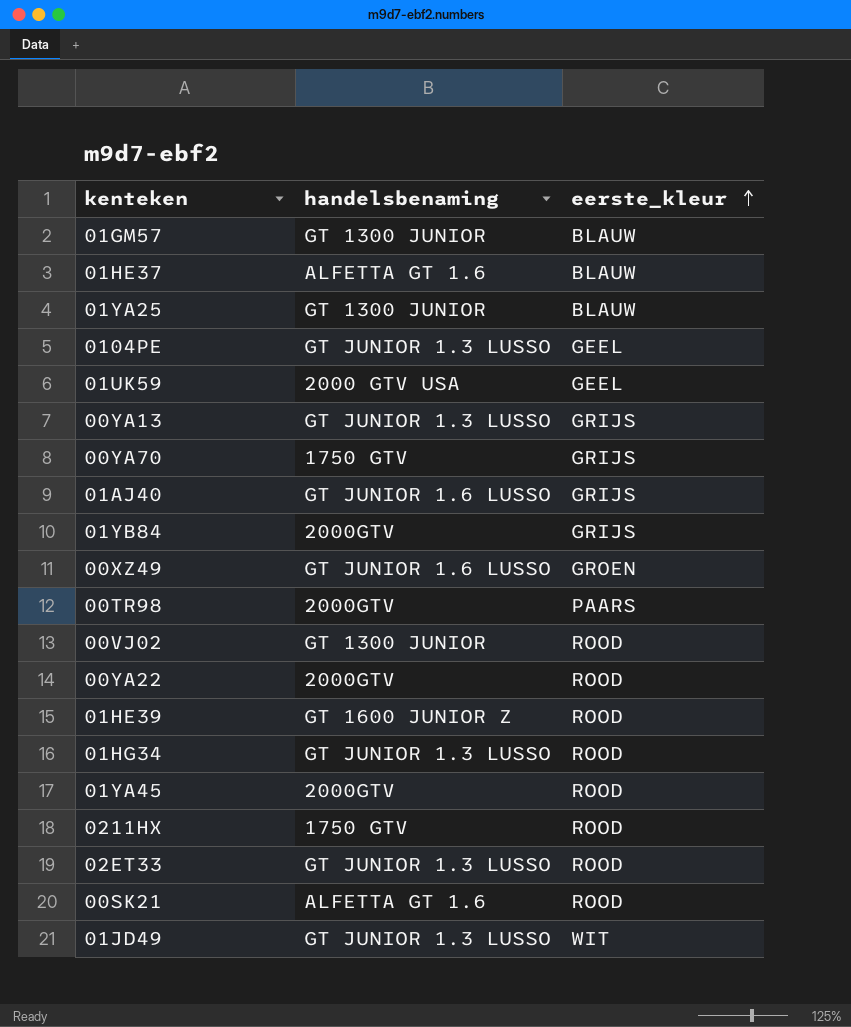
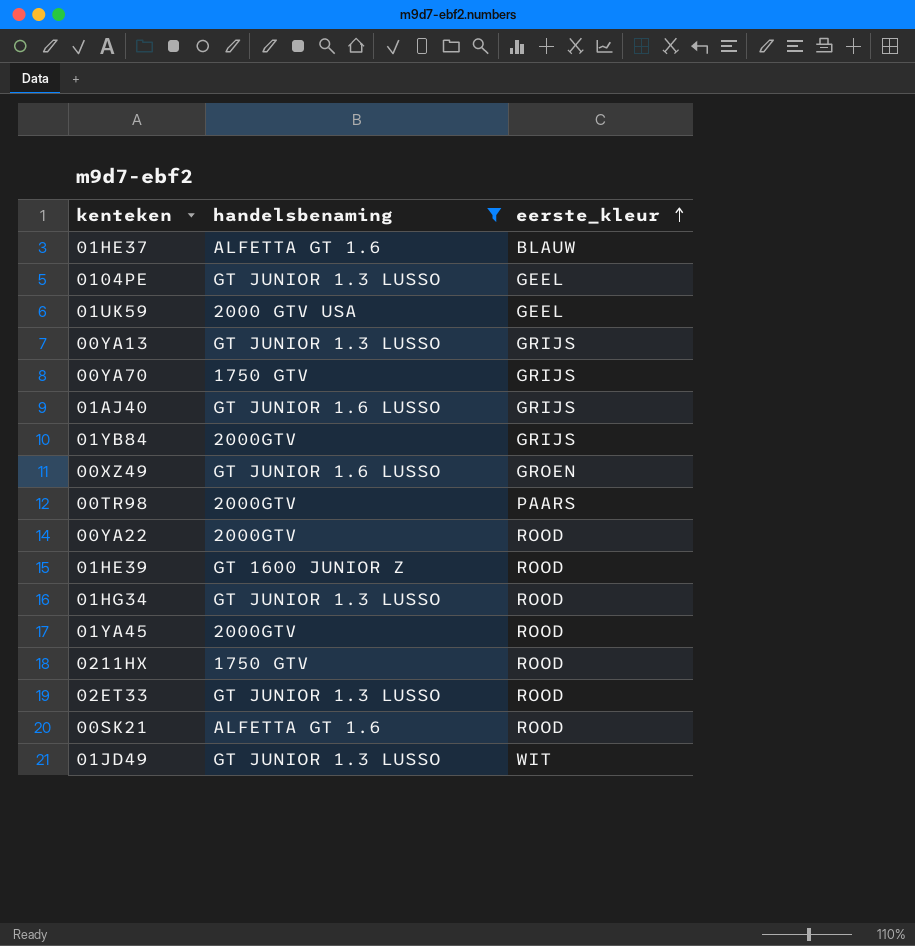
filter: none -> handelsbenaming != GT 1300 JUNIOR

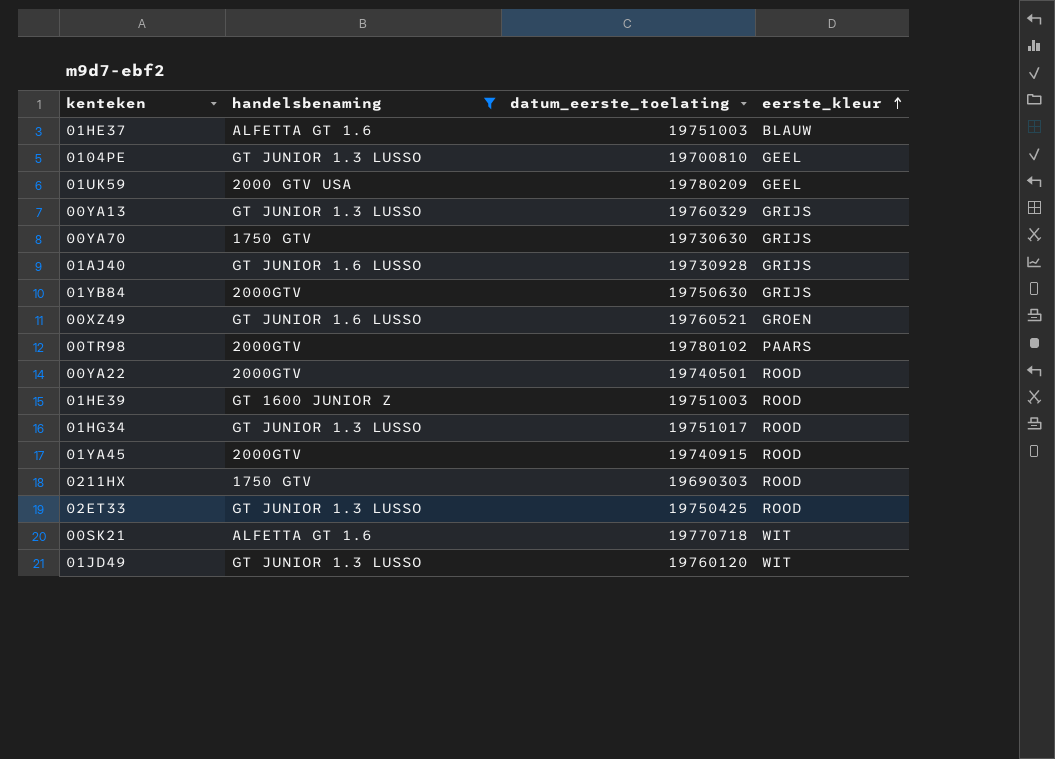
column datum_eerste_toelating | position: none -> 3
00SK21 | eerste_kleur: ROOD -> WIT

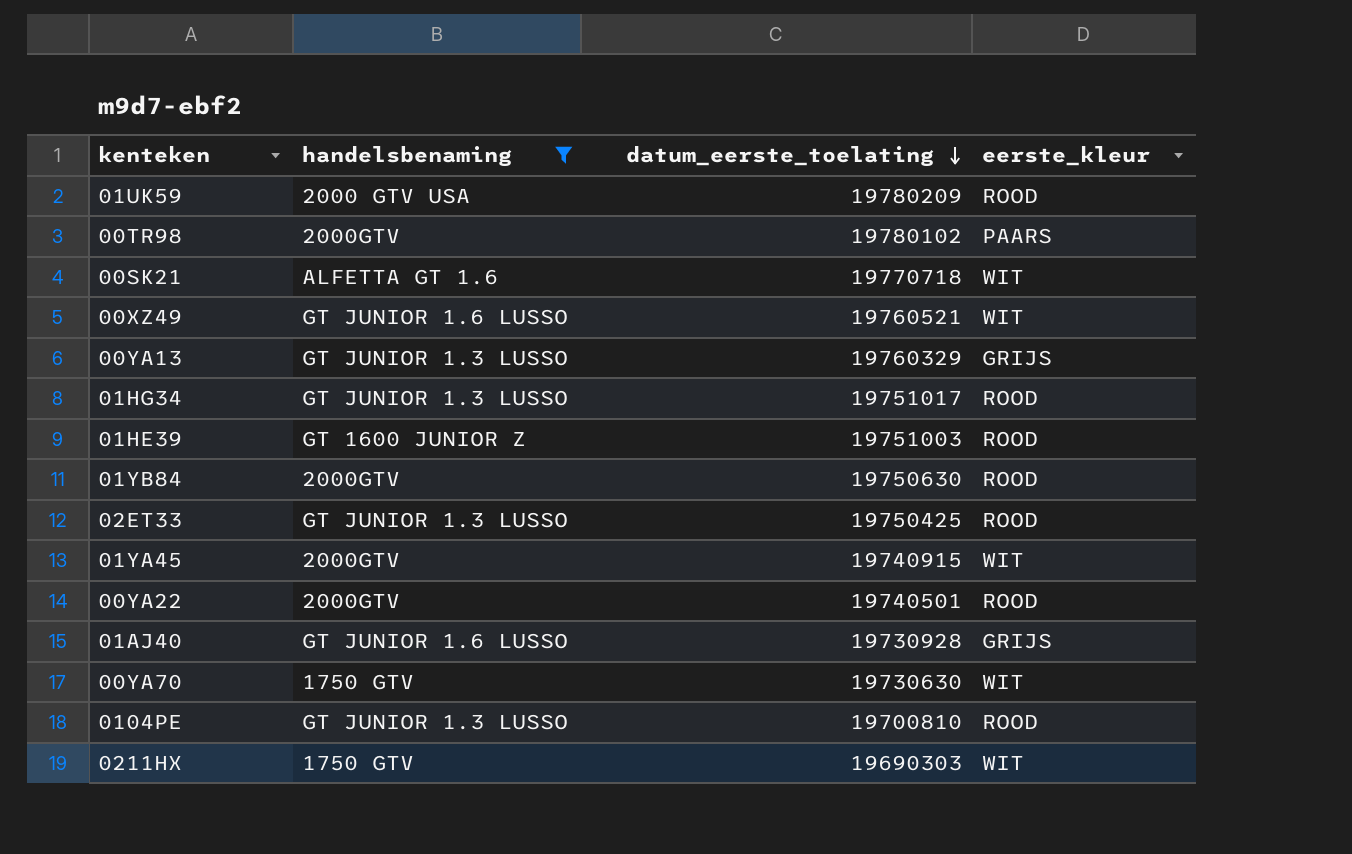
row order: eerste_kleur ascending -> datum_eerste_toelating descending
row 01HE37: ALFETTA GT 1.6 | 19751003 | BLAUW -> none
row 01JD49: GT JUNIOR 1.3 LUSSO | 19760120 | WIT -> none
01UK59 | eerste_kleur: GEEL -> ROOD
00XZ49 | eerste_kleur: GROEN -> WIT
01YB84 | eerste_kleur: GRIJS -> ROOD
01YA45 | eerste_kleur: ROOD -> WIT
00YA70 | eerste_kleur: GRIJS -> WIT
0104PE | eerste_kleur: GEEL -> ROOD
0211HX | eerste_kleur: ROOD -> WIT

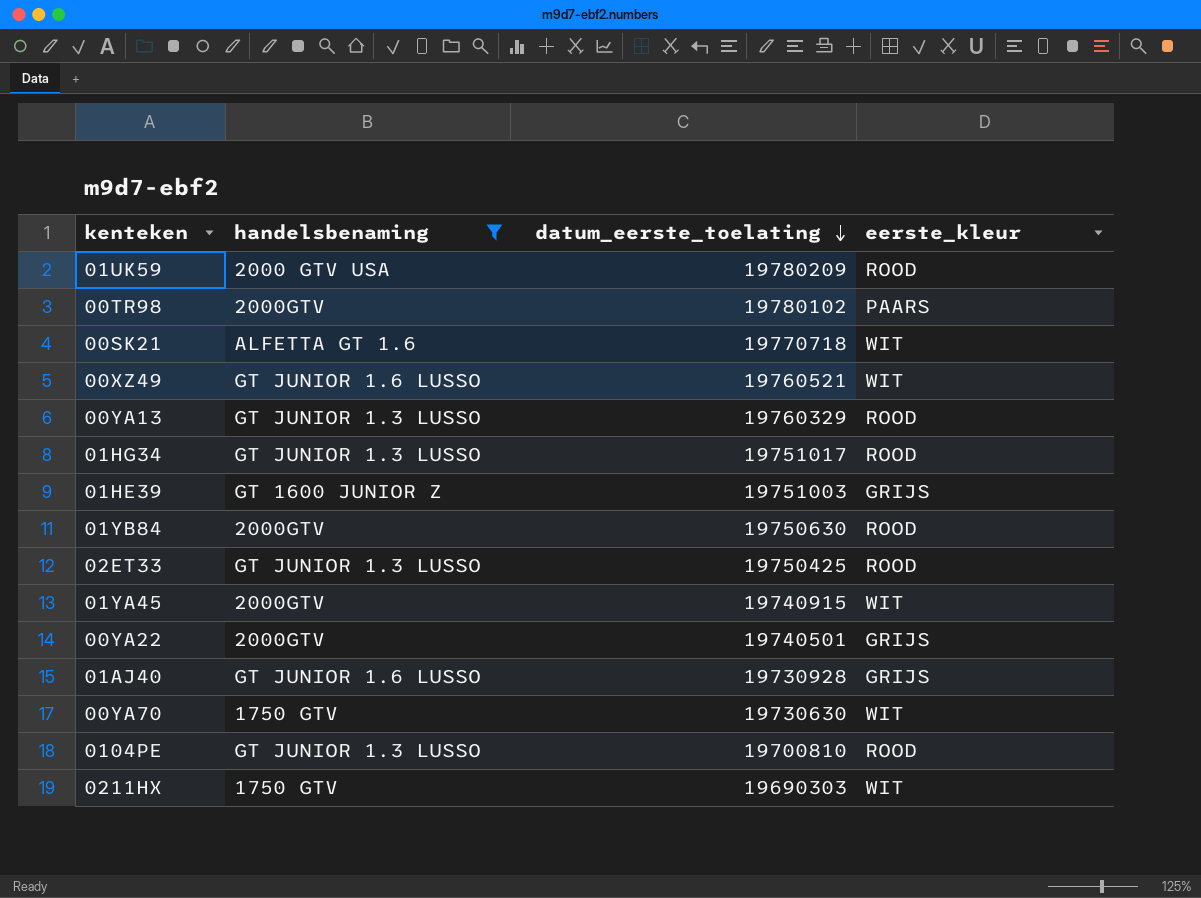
00YA13 | eerste_kleur: GRIJS -> ROOD
01HE39 | eerste_kleur: ROOD -> GRIJS
00YA22 | eerste_kleur: ROOD -> GRIJS

